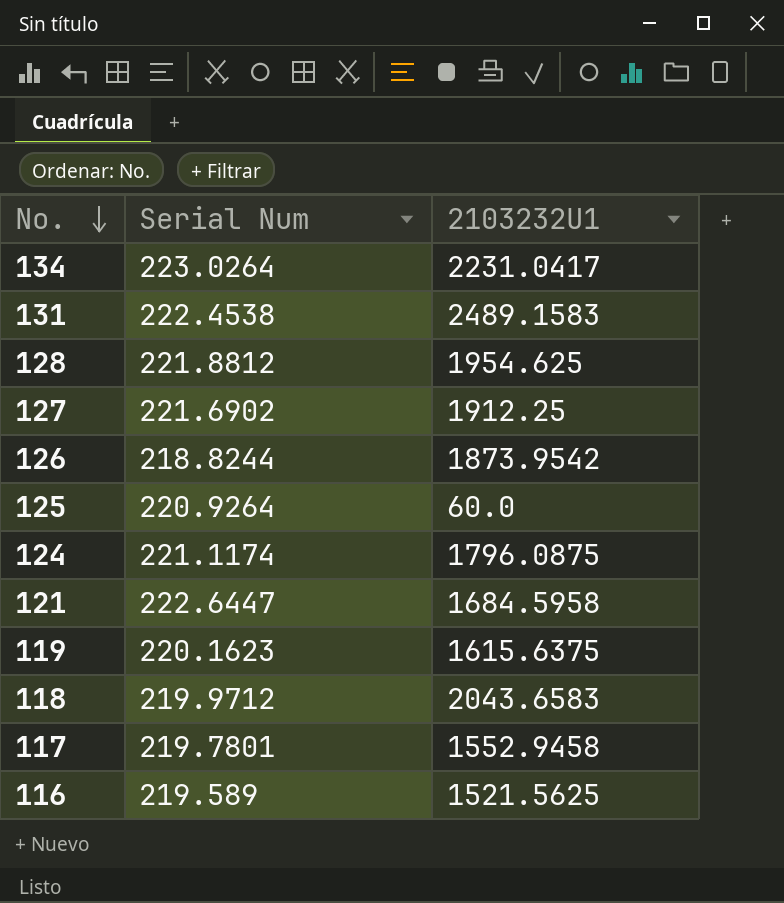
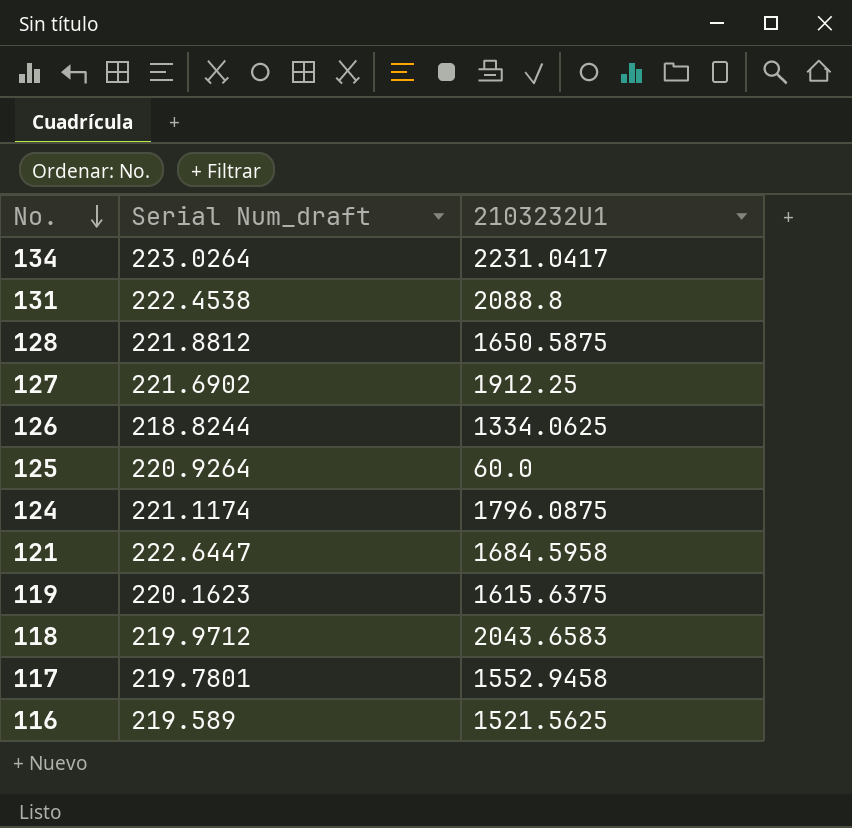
column name: Serial Num -> Serial Num_draft
131 | 2103232U1: 2489.1583 -> 2088.8
128 | 2103232U1: 1954.625 -> 1650.5875
126 | 2103232U1: 1873.9542 -> 1334.0625

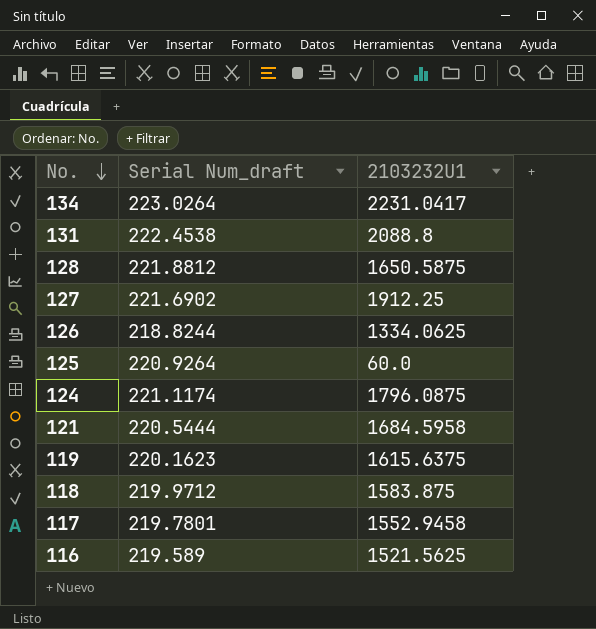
121 | Serial Num_draft: 222.6447 -> 220.5444
118 | 2103232U1: 2043.6583 -> 1583.875

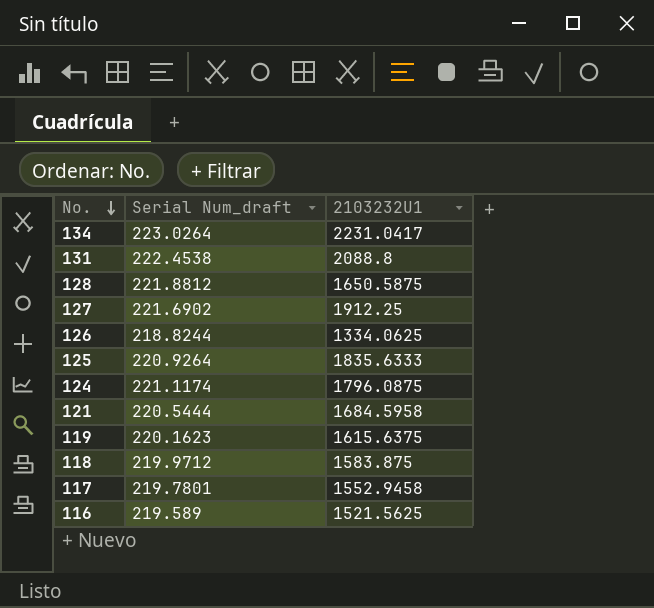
125 | 2103232U1: 60.0 -> 1835.6333

